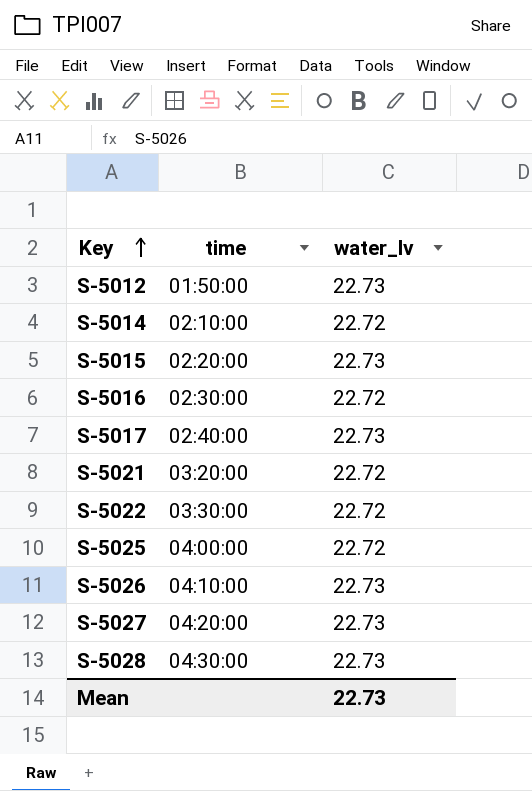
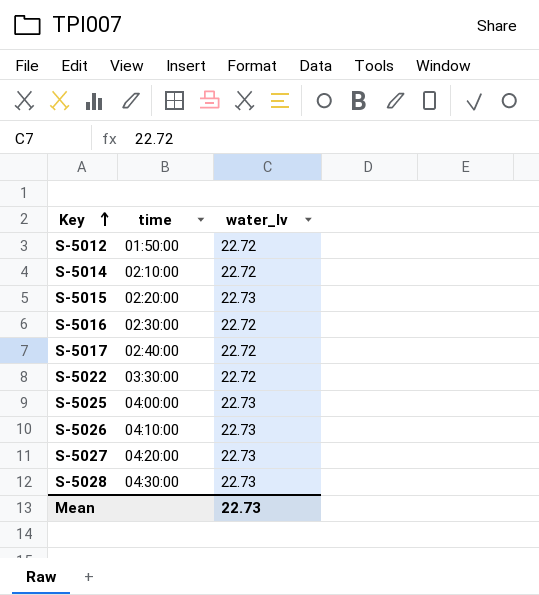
row S-5021: 03:20:00 | 22.72 -> none
S-5012 | water_lv: 22.73 -> 22.72
S-5017 | water_lv: 22.73 -> 22.72
S-5025 | water_lv: 22.72 -> 22.73

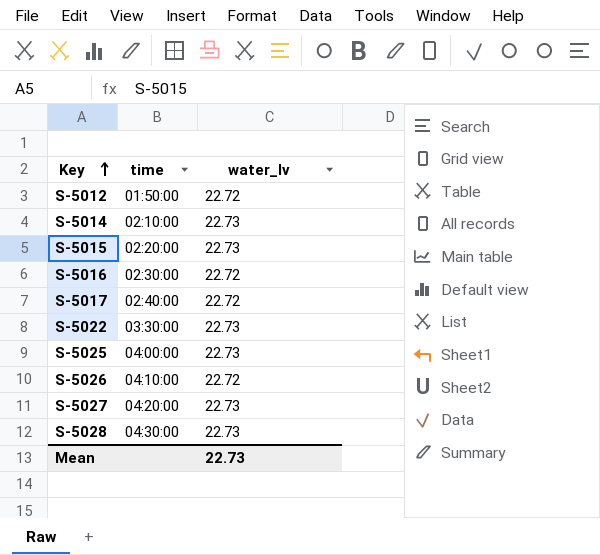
S-5014 | water_lv: 22.72 -> 22.73
S-5022 | water_lv: 22.72 -> 22.73
S-5026 | water_lv: 22.73 -> 22.72

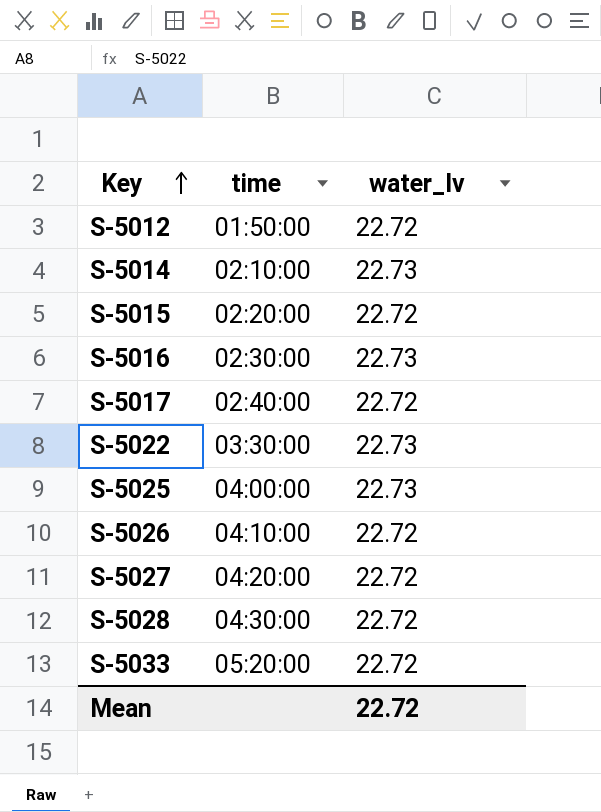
S-5015 | water_lv: 22.73 -> 22.72
S-5016 | water_lv: 22.72 -> 22.73
S-5027 | water_lv: 22.73 -> 22.72
S-5028 | water_lv: 22.73 -> 22.72
row S-5033: none -> 05:20:00 | 22.72
Mean | water_lv: 22.73 -> 22.72

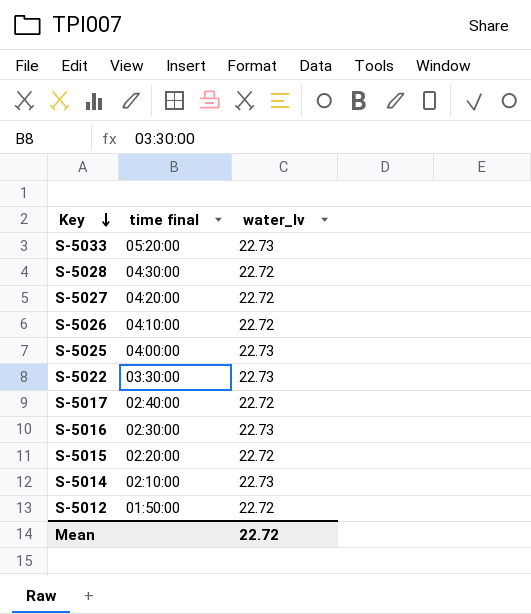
row order: Key ascending -> Key descending
column name: time -> time final
S-5033 | water_lv: 22.72 -> 22.73

